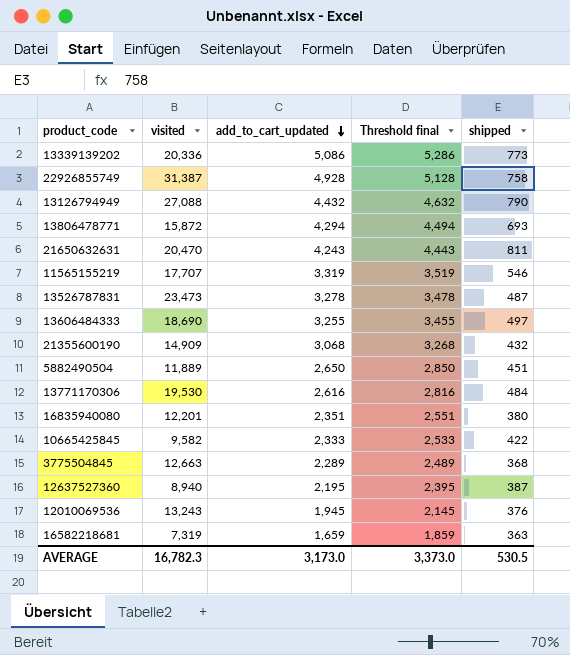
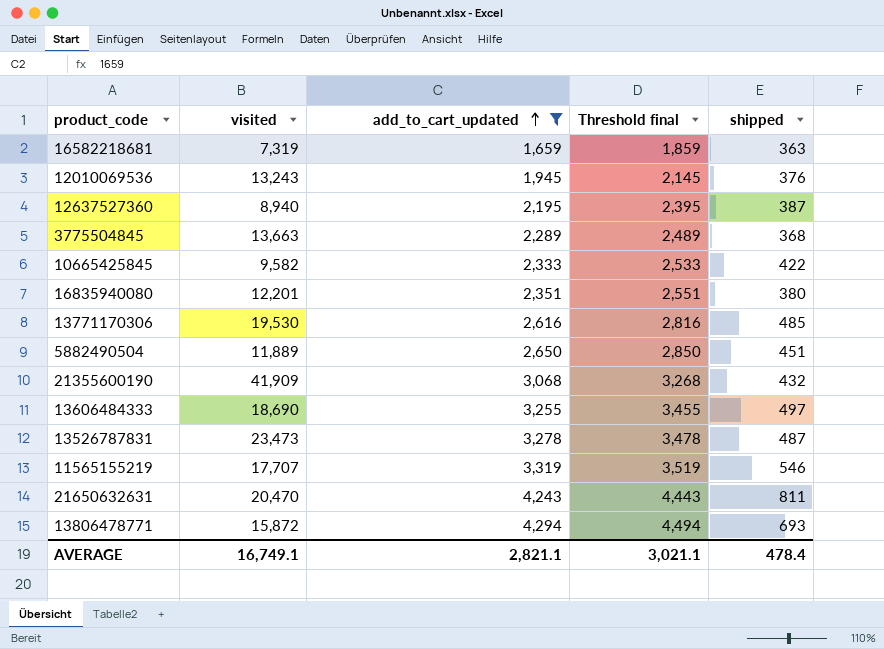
filter: none -> add_to_cart_updated <= 4,294
row order: add_to_cart_updated descending -> add_to_cart_updated ascending
3775504845 | visited: 12,663 -> 13,663
13771170306 | shipped: 484 -> 485
21355600190 | visited: 14,909 -> 41,909
AVERAGE | visited: 16,782.3 -> 16,749.1
AVERAGE | add_to_cart_updated: 3,173.0 -> 2,821.1
AVERAGE | Threshold final: 3,373.0 -> 3,021.1
AVERAGE | shipped: 530.5 -> 478.4

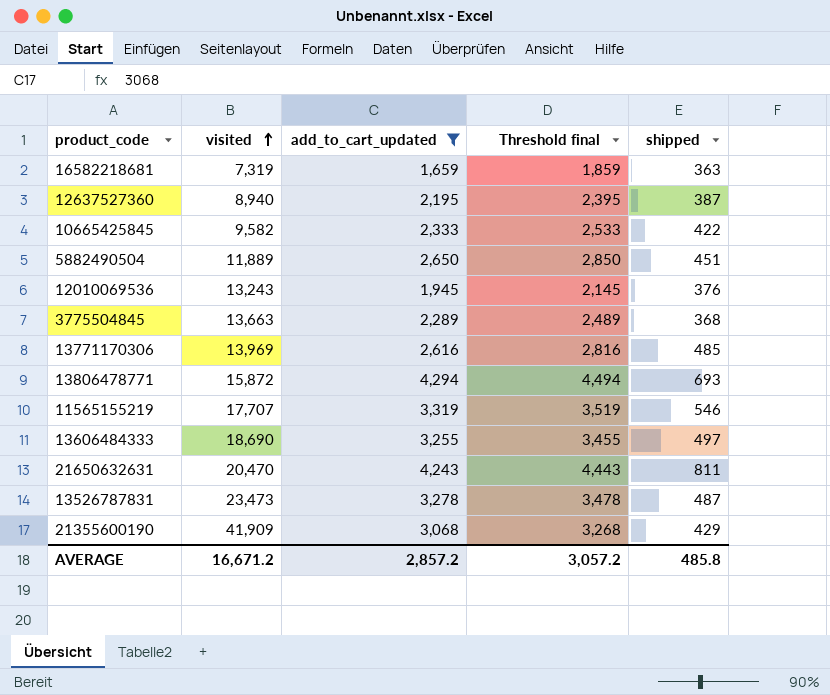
row order: add_to_cart_updated ascending -> visited ascending
row 16835940080: 12,201 | 2,351 | 2,551 | 380 -> none
13771170306 | visited: 19,530 -> 13,969
21355600190 | shipped: 432 -> 429
AVERAGE | visited: 16,749.1 -> 16,671.2
AVERAGE | add_to_cart_updated: 2,821.1 -> 2,857.2
AVERAGE | Threshold final: 3,021.1 -> 3,057.2
AVERAGE | shipped: 478.4 -> 485.8

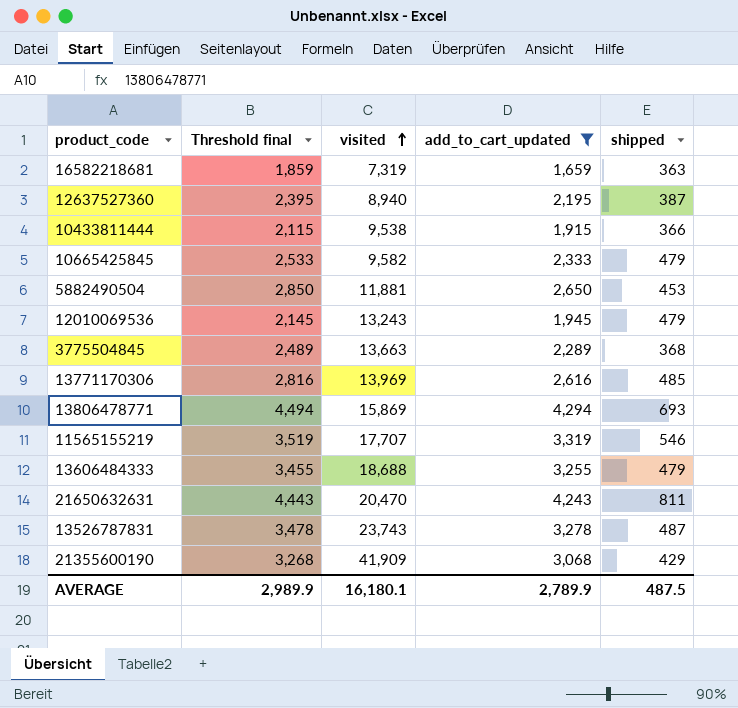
column Threshold final | position: 4 -> 2
row 10433811444: none -> 2,115 | 9,538 | 1,915 | 366
10665425845 | shipped: 422 -> 479
5882490504 | visited: 11,889 -> 11,881
5882490504 | shipped: 451 -> 453
12010069536 | shipped: 376 -> 479
13806478771 | visited: 15,872 -> 15,869
13606484333 | visited: 18,690 -> 18,688
13606484333 | shipped: 497 -> 479
13526787831 | visited: 23,473 -> 23,743
AVERAGE | Threshold final: 3,057.2 -> 2,989.9
AVERAGE | visited: 16,671.2 -> 16,180.1
AVERAGE | add_to_cart_updated: 2,857.2 -> 2,789.9
AVERAGE | shipped: 485.8 -> 487.5

